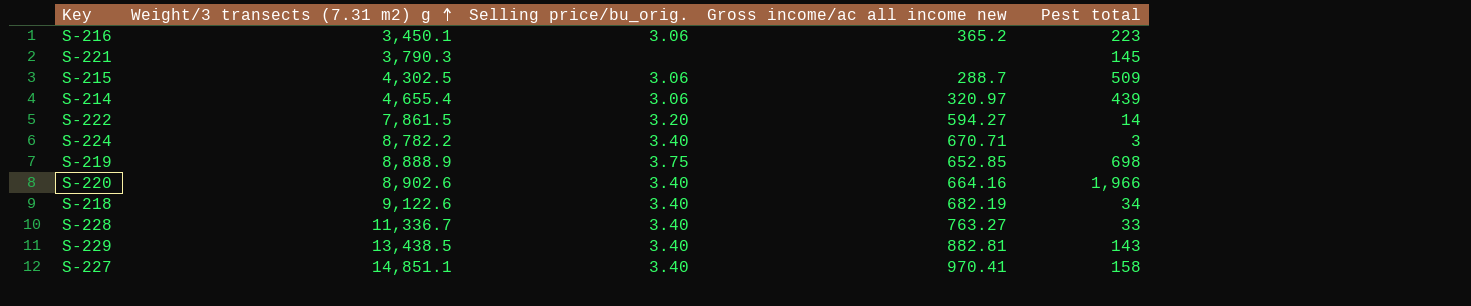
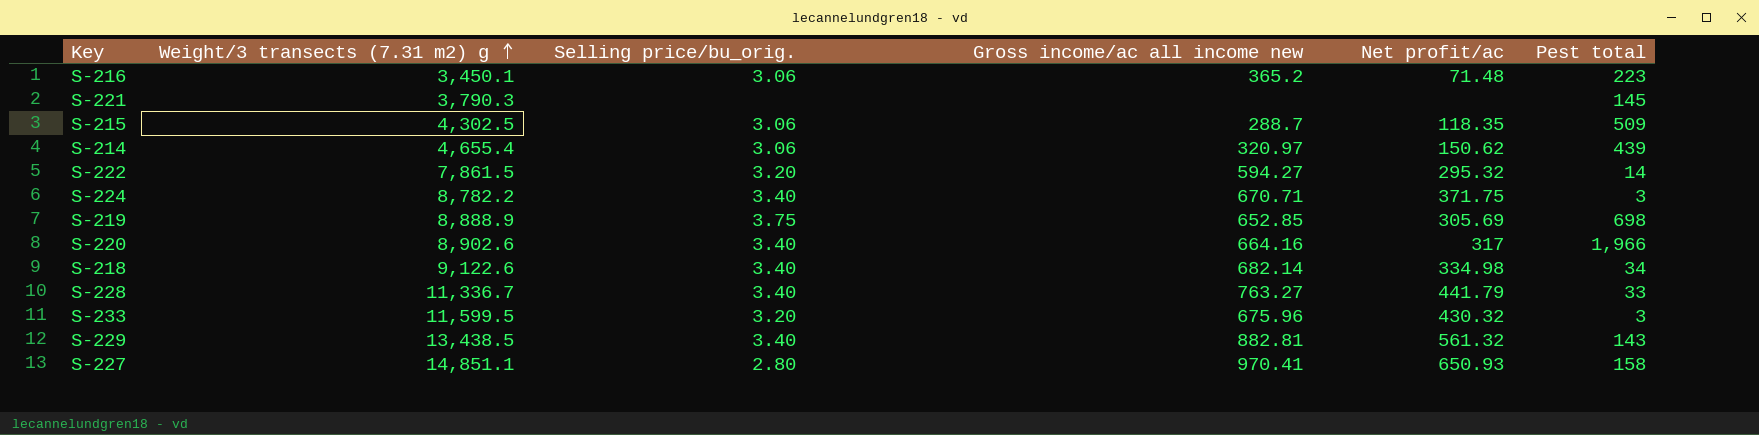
column Net profit/ac | position: none -> 5
S-218 | Gross income/ac all income new: 682.19 -> 682.14
row S-233: none -> 11,599.5 | 3.20 | 675.96 | 430.32 | 3
S-227 | Selling price/bu_orig.: 3.40 -> 2.80

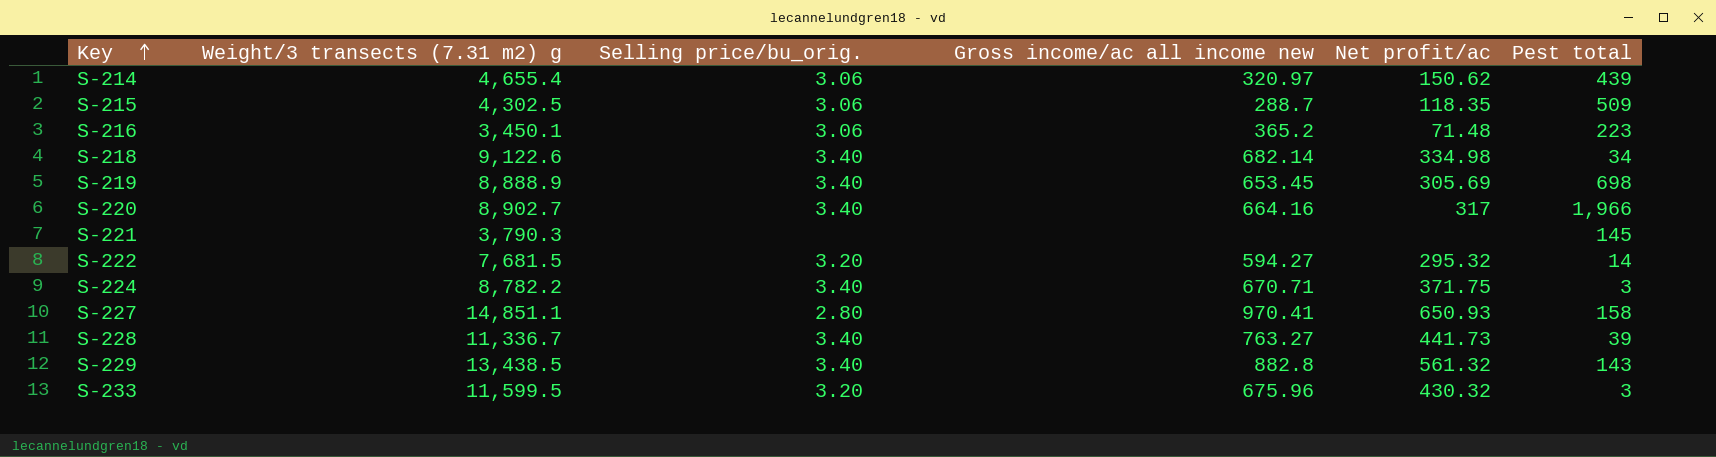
row order: Weight/3 transects (7.31 m2) g ascending -> Key ascending
S-219 | Selling price/bu_orig.: 3.75 -> 3.40
S-219 | Gross income/ac all income new: 652.85 -> 653.45
S-220 | Weight/3 transects (7.31 m2) g: 8,902.6 -> 8,902.7
S-222 | Weight/3 transects (7.31 m2) g: 7,861.5 -> 7,681.5
S-228 | Net profit/ac: 441.79 -> 441.73
S-228 | Pest total: 33 -> 39
S-229 | Gross income/ac all income new: 882.81 -> 882.8

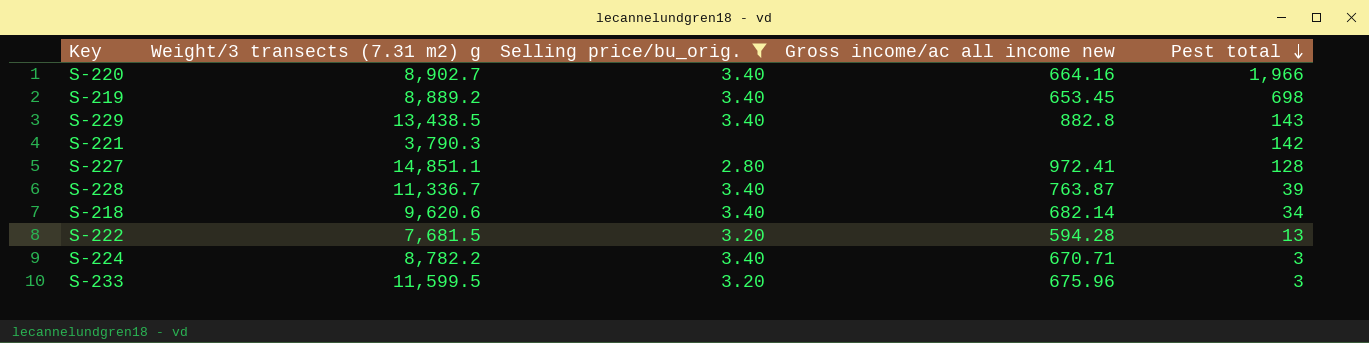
filter: none -> Selling price/bu_orig. != 3.06
row order: Key ascending -> Pest total descending
column Net profit/ac | position: 5 -> none
S-219 | Weight/3 transects (7.31 m2) g: 8,888.9 -> 8,889.2
S-221 | Pest total: 145 -> 142
S-227 | Gross income/ac all income new: 970.41 -> 972.41
S-227 | Pest total: 158 -> 128
S-228 | Gross income/ac all income new: 763.27 -> 763.87
S-218 | Weight/3 transects (7.31 m2) g: 9,122.6 -> 9,620.6
S-222 | Gross income/ac all income new: 594.27 -> 594.28
S-222 | Pest total: 14 -> 13

